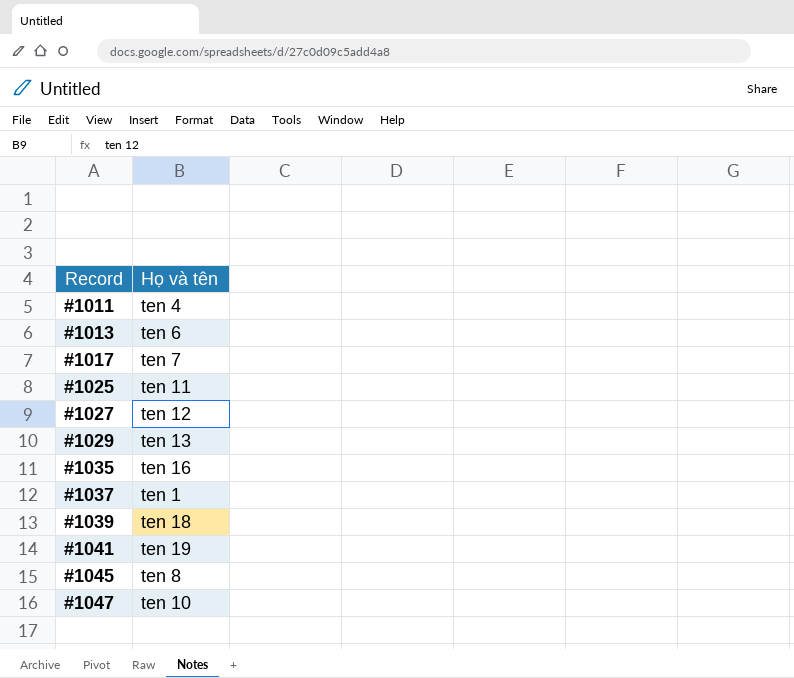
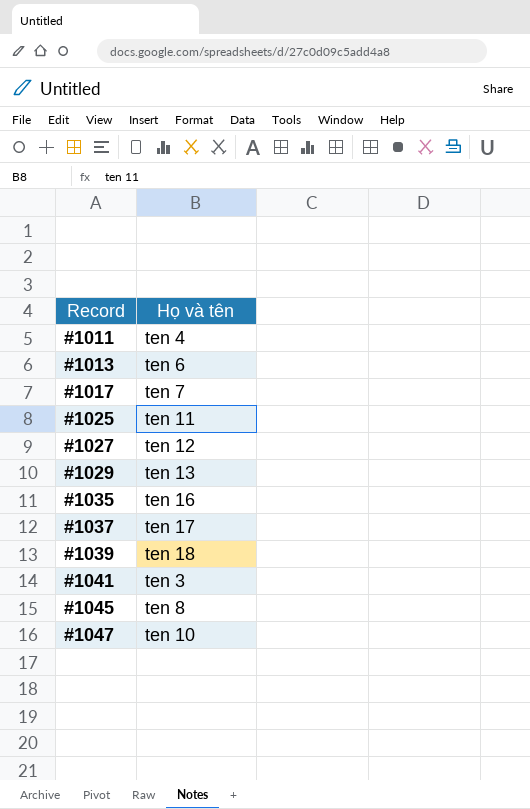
#1037 | Họ và tên: ten 1 -> ten 17
#1041 | Họ và tên: ten 19 -> ten 3

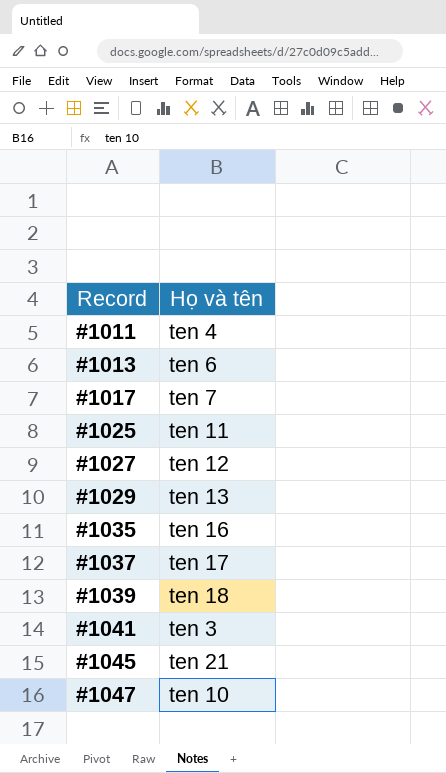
#1045 | Họ và tên: ten 8 -> ten 21

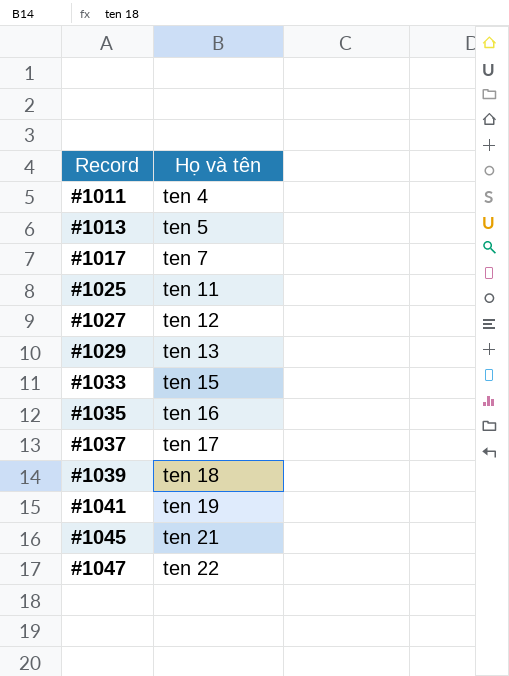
#1013 | Họ và tên: ten 6 -> ten 5
row #1033: none -> ten 15
#1041 | Họ và tên: ten 3 -> ten 19
#1047 | Họ và tên: ten 10 -> ten 22

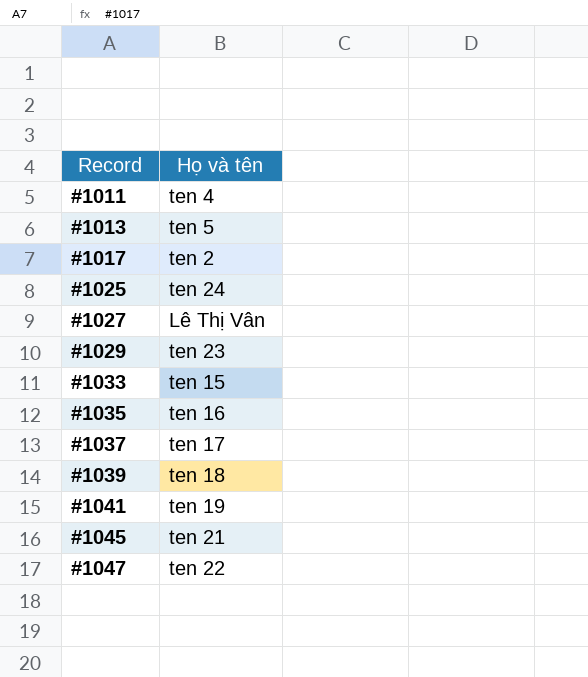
#1017 | Họ và tên: ten 7 -> ten 2
#1025 | Họ và tên: ten 11 -> ten 24
#1027 | Họ và tên: ten 12 -> Lê Thị Vân
#1029 | Họ và tên: ten 13 -> ten 23

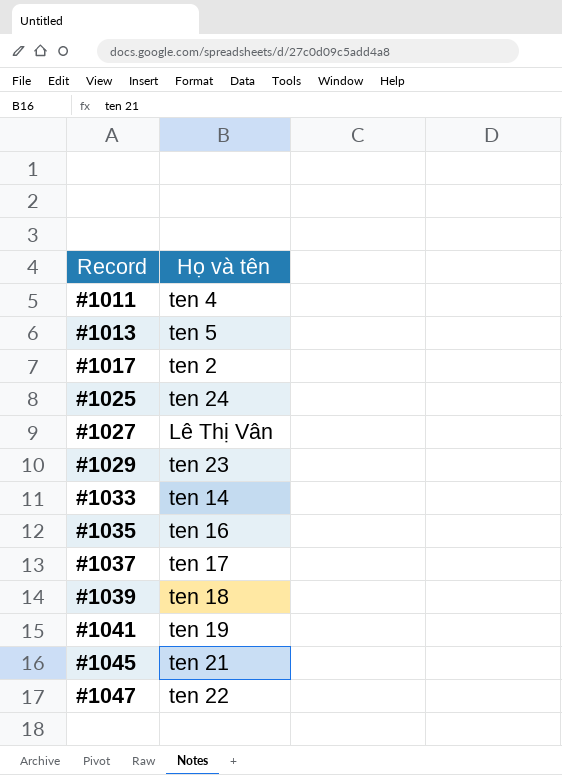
#1033 | Họ và tên: ten 15 -> ten 14

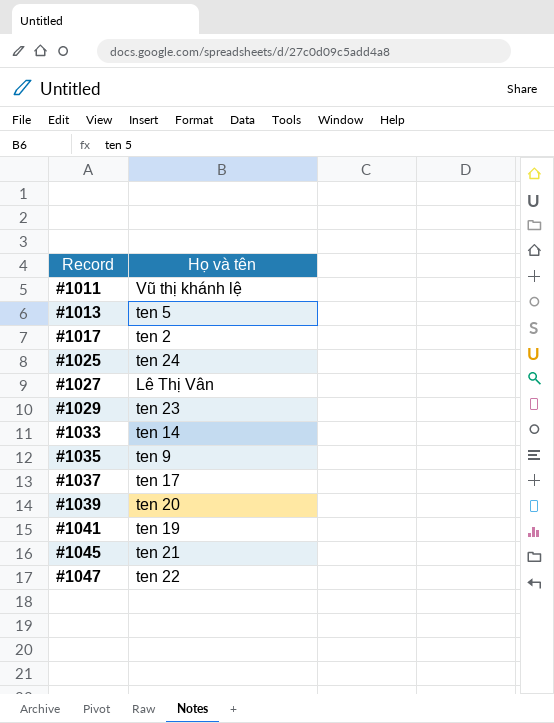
#1011 | Họ và tên: ten 4 -> Vũ thị khánh lệ
#1035 | Họ và tên: ten 16 -> ten 9
#1039 | Họ và tên: ten 18 -> ten 20

